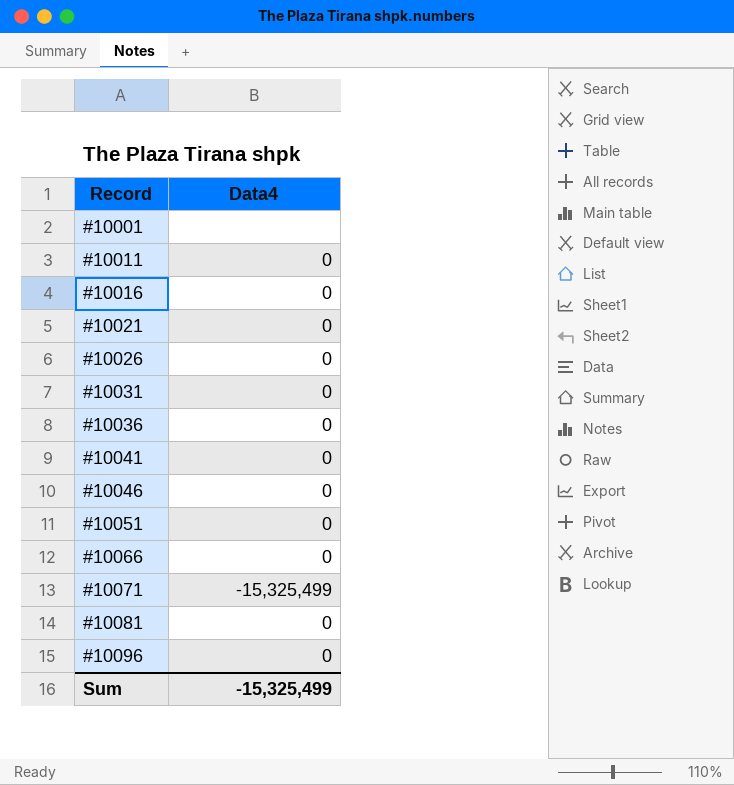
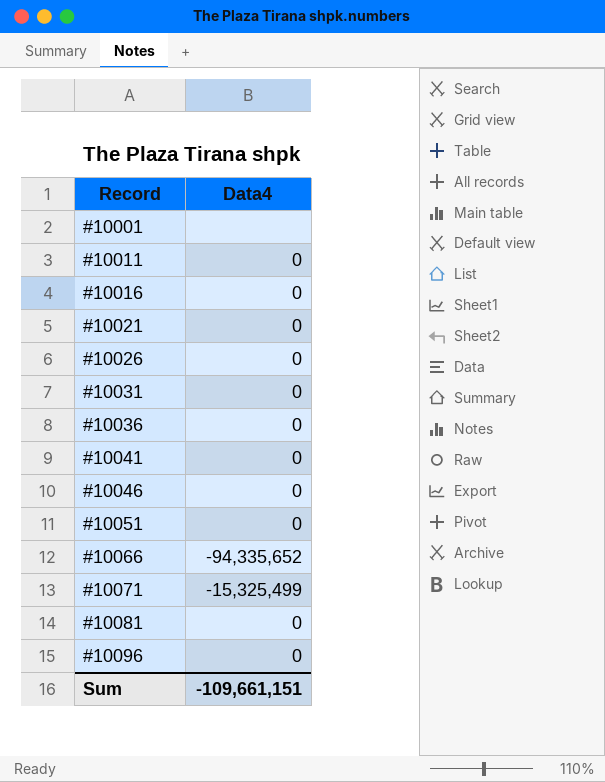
#10066 | Data4: 0 -> -94,335,652
Sum | Data4: -15,325,499 -> -109,661,151

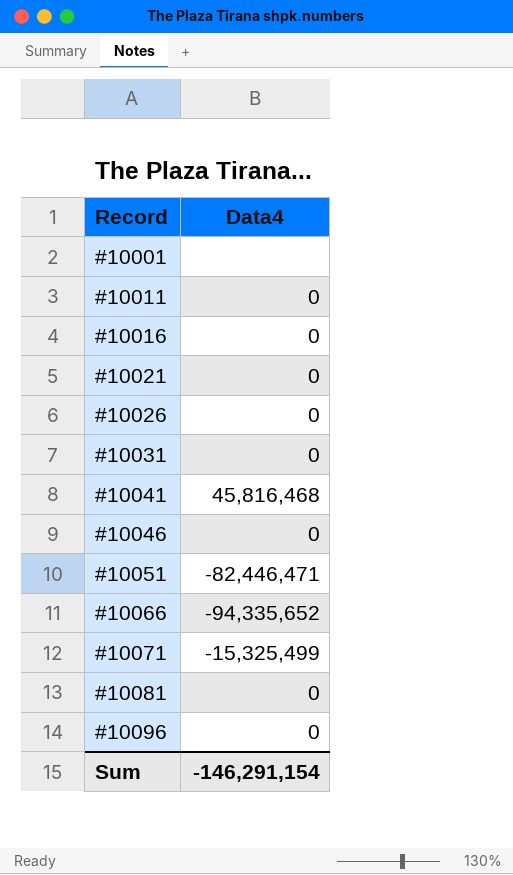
row #10036: 0 -> none
#10041 | Data4: 0 -> 45,816,468
#10051 | Data4: 0 -> -82,446,471
Sum | Data4: -109,661,151 -> -146,291,154

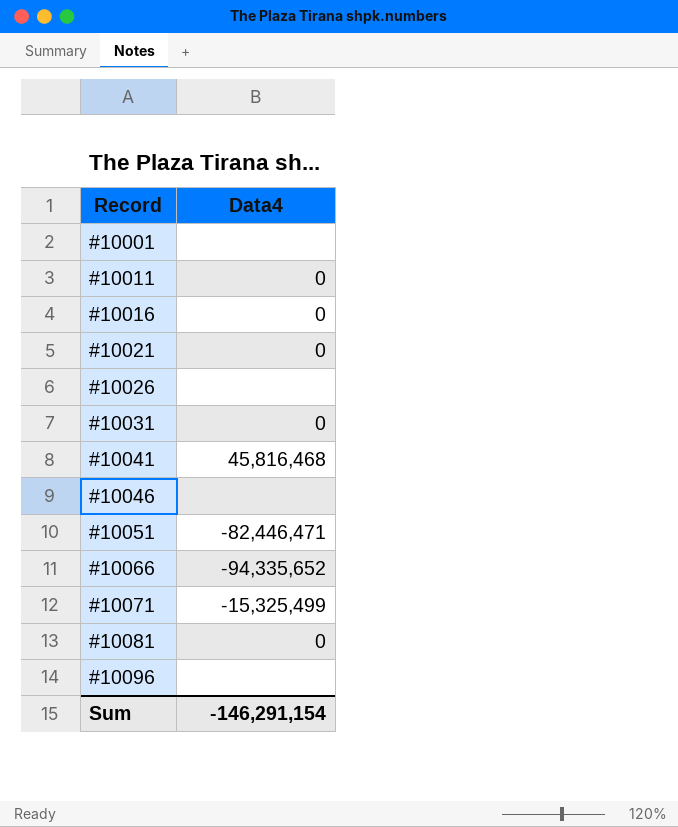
#10026 | Data4: 0 -> none
#10046 | Data4: 0 -> none
#10096 | Data4: 0 -> none

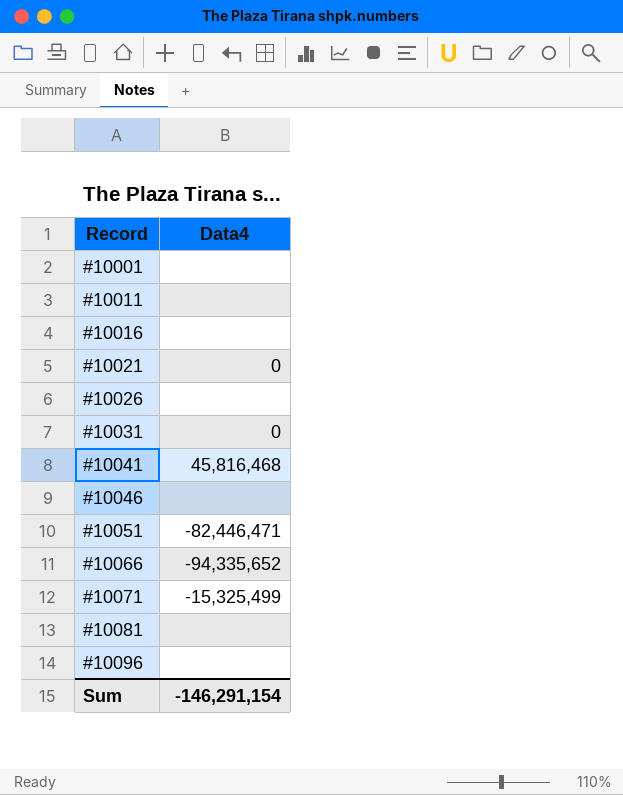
#10011 | Data4: 0 -> none
#10016 | Data4: 0 -> none
#10081 | Data4: 0 -> none

